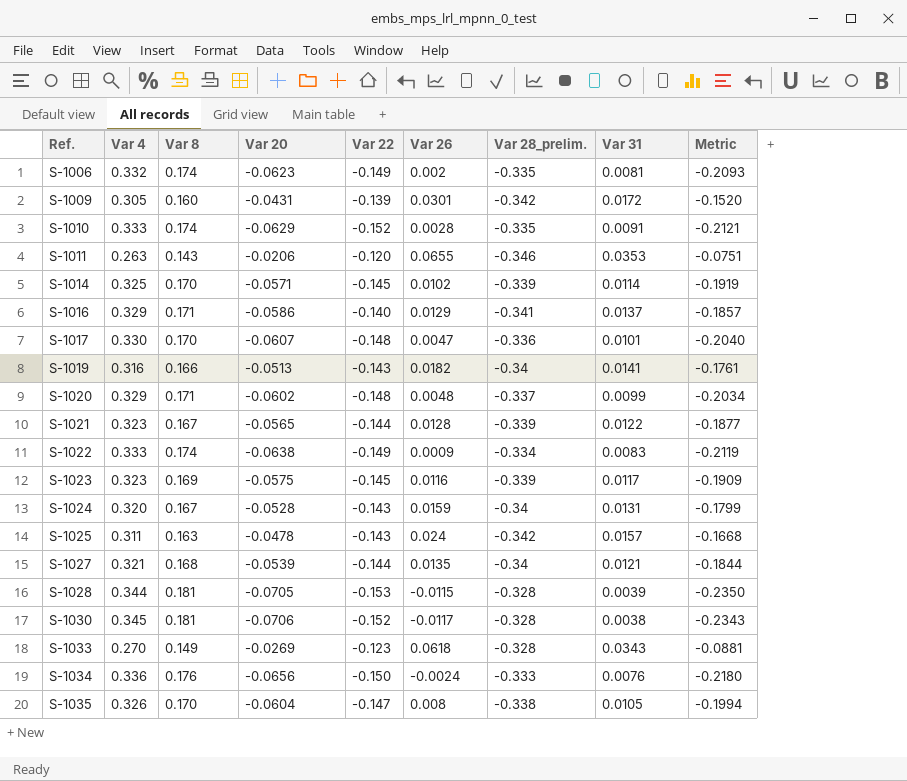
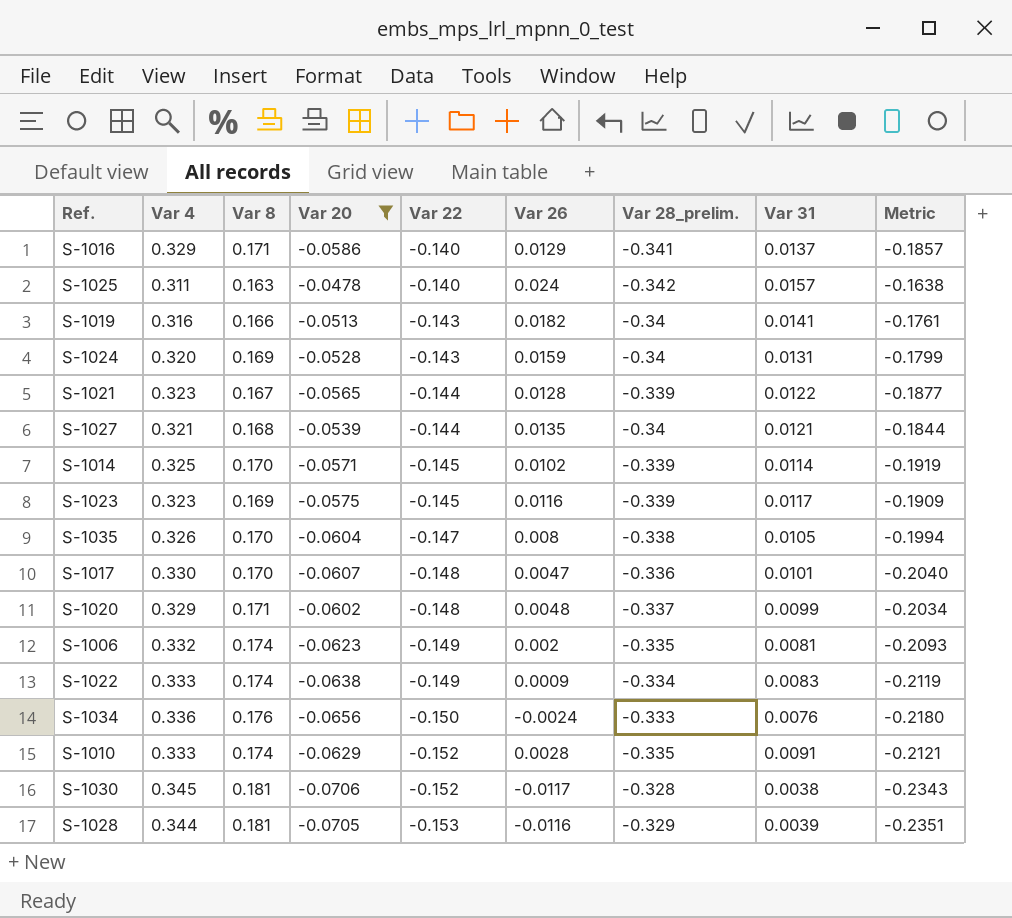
filter: none -> Var 20 <= -0.0478
row order: Ref. ascending -> Var 22 descending
S-1025 | Var 22: -0.143 -> -0.140
S-1025 | Metric: -0.1668 -> -0.1638
S-1024 | Var 8: 0.167 -> 0.169
S-1028 | Var 26: -0.0115 -> -0.0116
S-1028 | Var 28_prelim.: -0.328 -> -0.329
S-1028 | Metric: -0.2350 -> -0.2351

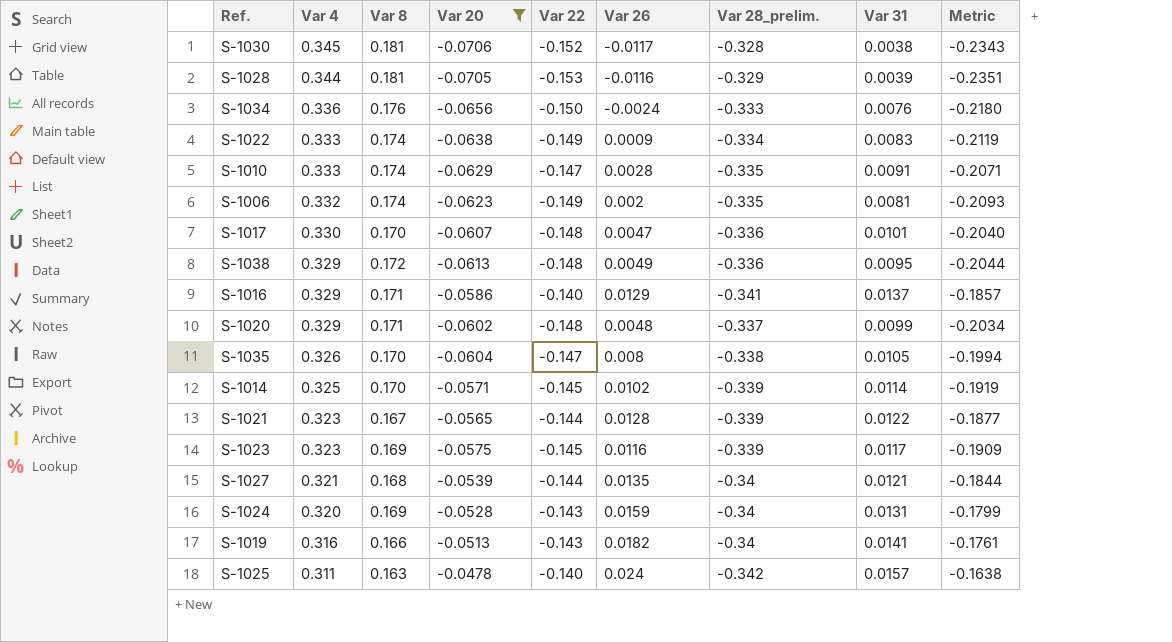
row order: Var 22 descending -> Var 4 descending
S-1010 | Var 22: -0.152 -> -0.147
S-1010 | Metric: -0.2121 -> -0.2071
row S-1038: none -> 0.329 | 0.172 | -0.0613 | -0.148 | 0.0049 | -0.336 | 0.0095 | -0.2044

